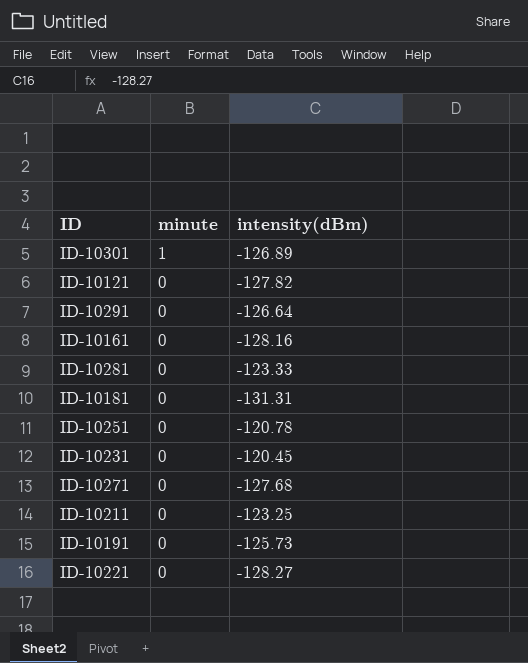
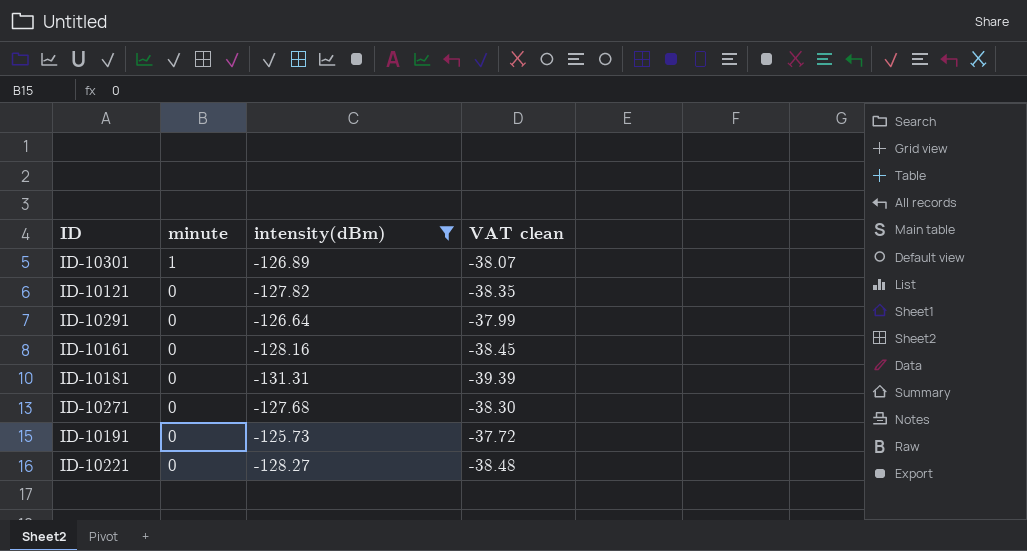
filter: none -> intensity(dBm) <= -125.73
column VAT clean | formula: none -> [intensity(dBm)] * 0.3

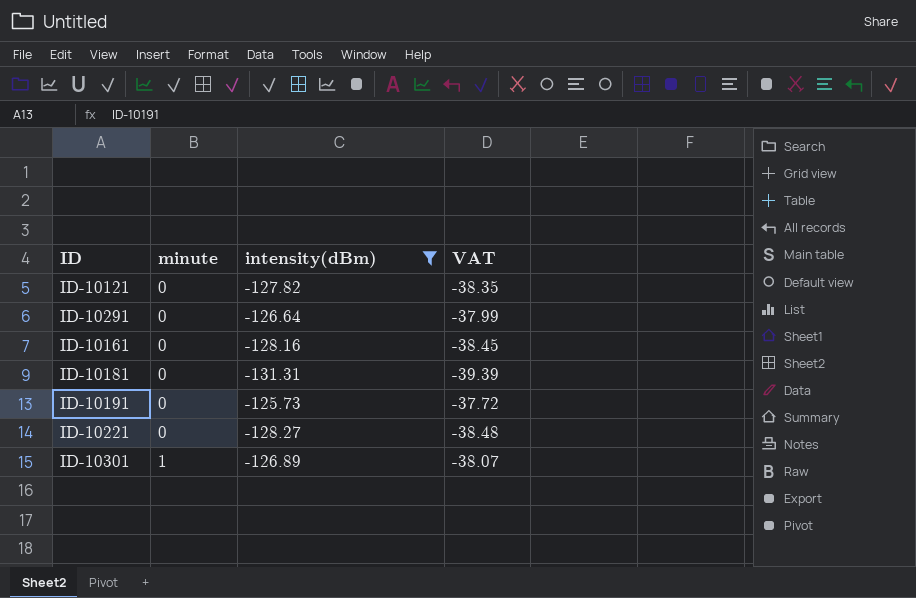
row order: minute descending -> minute ascending
column name: VAT clean -> VAT
row ID-10271: 0 | -127.68 | -38.30 -> none

